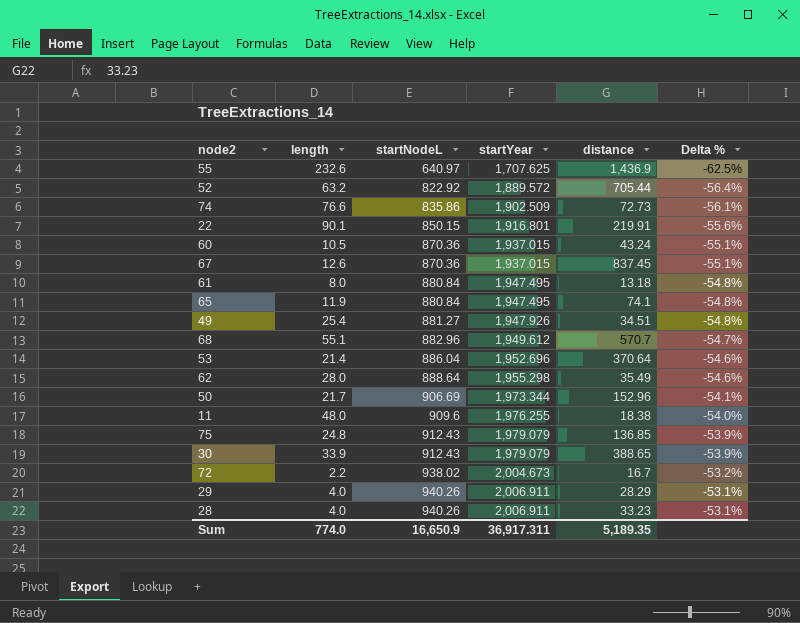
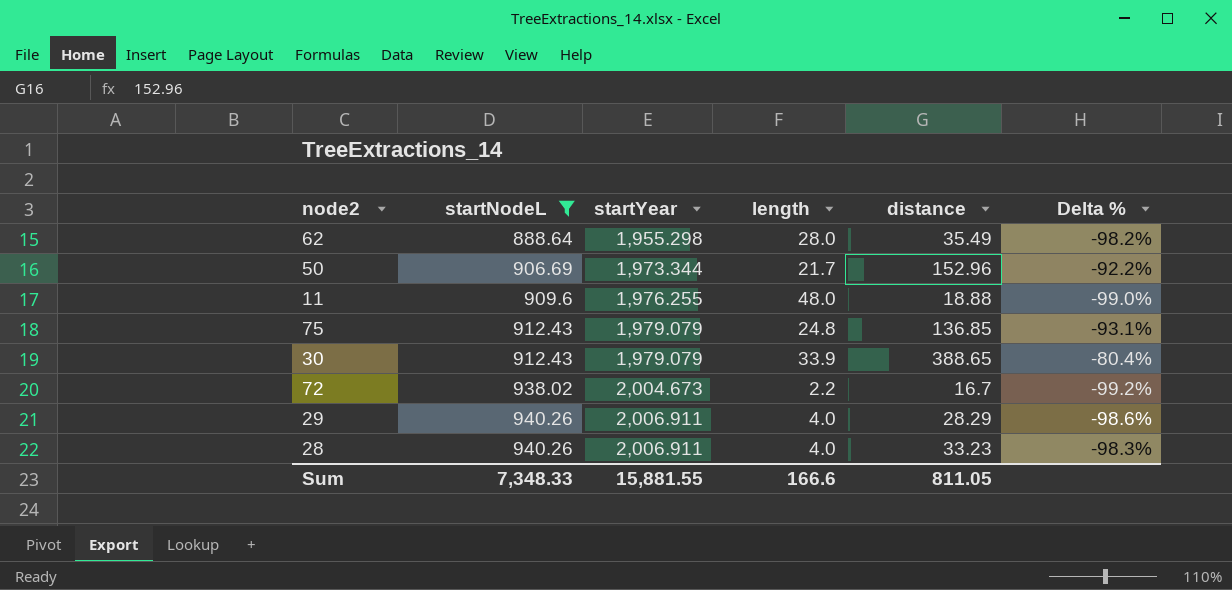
filter: none -> startNodeL >= 888.64
column length | position: 2 -> 4
column Delta % | formula: ([startNodeL] - [startYear]) / [startYear] -> ([distance] - [startYear]) / [startYear]
11 | distance: 18.38 -> 18.88
Sum | startNodeL: 16,650.9 -> 7,348.33
Sum | startYear: 36,917.311 -> 15,881.55
Sum | length: 774.0 -> 166.6
Sum | distance: 5,189.35 -> 811.05

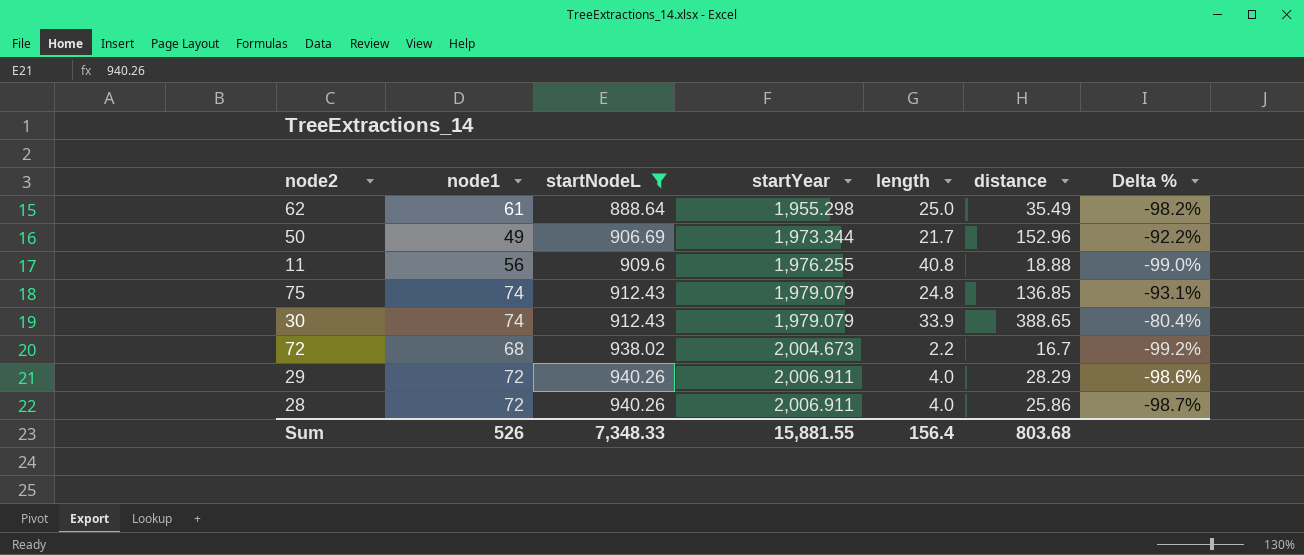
column node1 | position: none -> 2
62 | length: 28.0 -> 25.0
11 | length: 48.0 -> 40.8
28 | distance: 33.23 -> 25.86
28 | Delta %: -98.3% -> -98.7%
Sum | length: 166.6 -> 156.4
Sum | distance: 811.05 -> 803.68

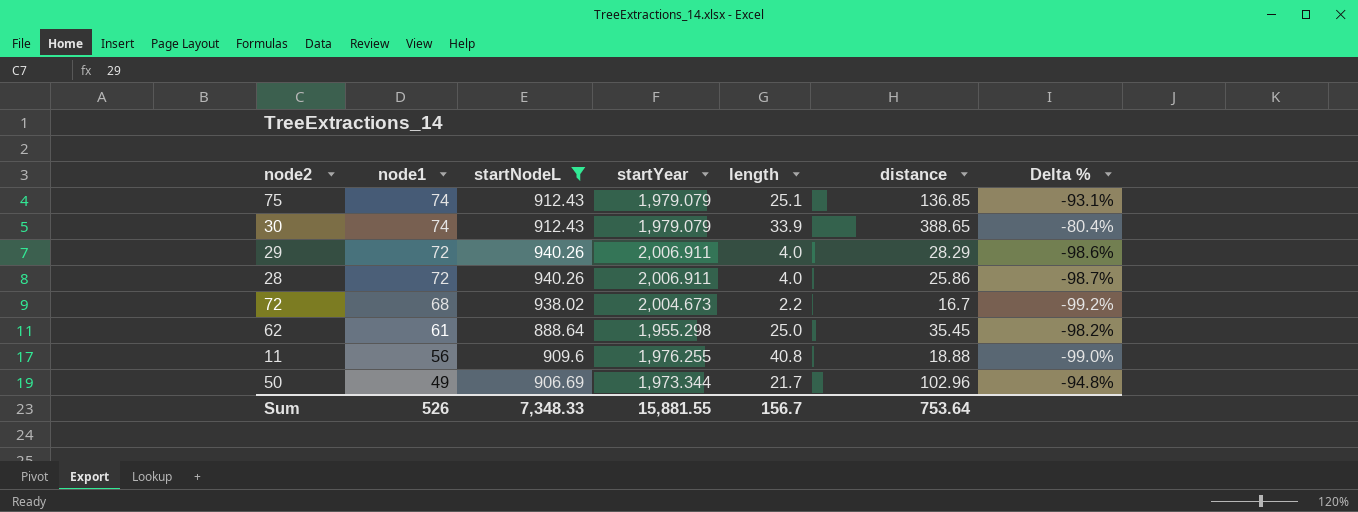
row order: startNodeL ascending -> node1 descending
75 | length: 24.8 -> 25.1
62 | distance: 35.49 -> 35.45
50 | distance: 152.96 -> 102.96
50 | Delta %: -92.2% -> -94.8%
Sum | length: 156.4 -> 156.7
Sum | distance: 803.68 -> 753.64

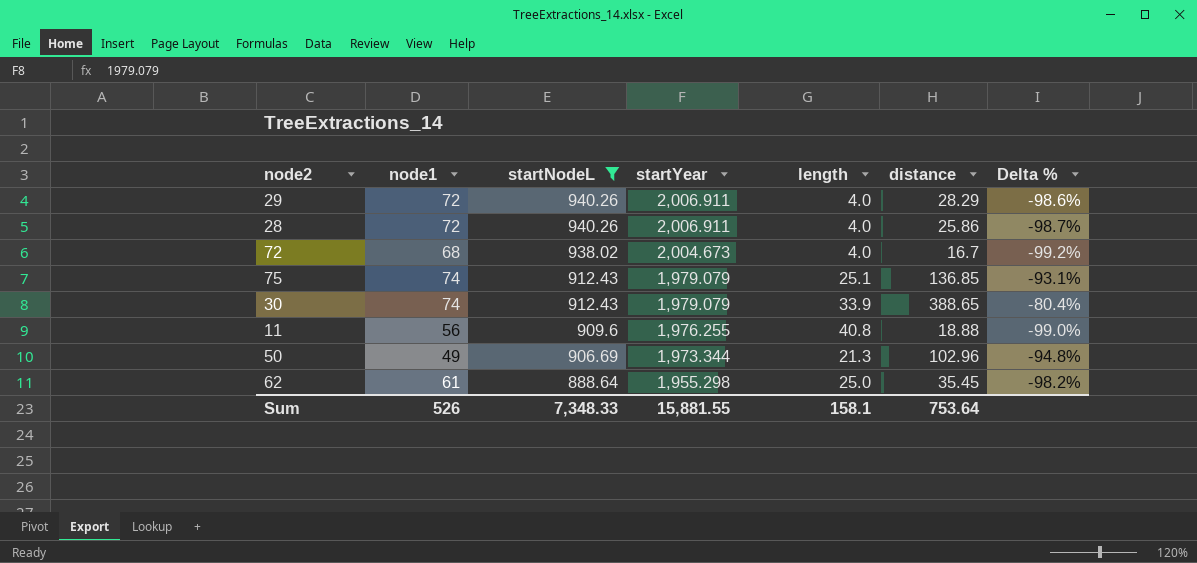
row order: node1 descending -> startNodeL descending
72 | length: 2.2 -> 4.0
50 | length: 21.7 -> 21.3
Sum | length: 156.7 -> 158.1

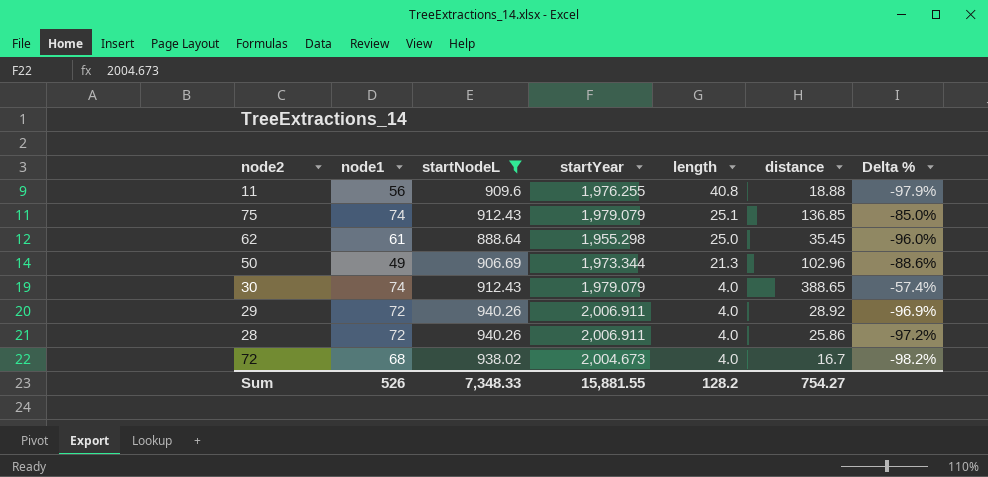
row order: startNodeL descending -> length descending
column Delta % | formula: ([distance] - [startYear]) / [startYear] -> ([distance] - [startNodeL]) / [startNodeL]
30 | length: 33.9 -> 4.0
29 | distance: 28.29 -> 28.92
Sum | length: 158.1 -> 128.2
Sum | distance: 753.64 -> 754.27

